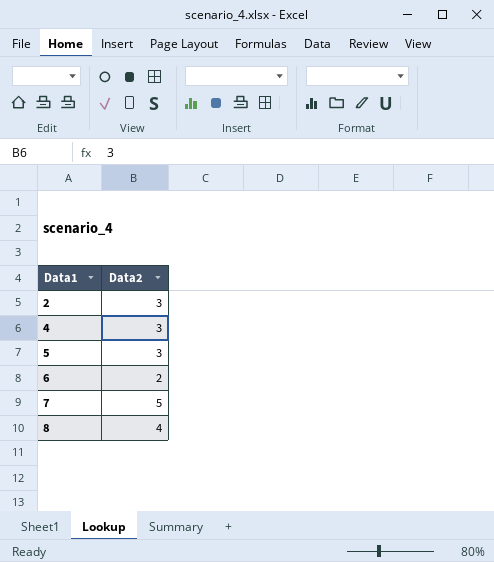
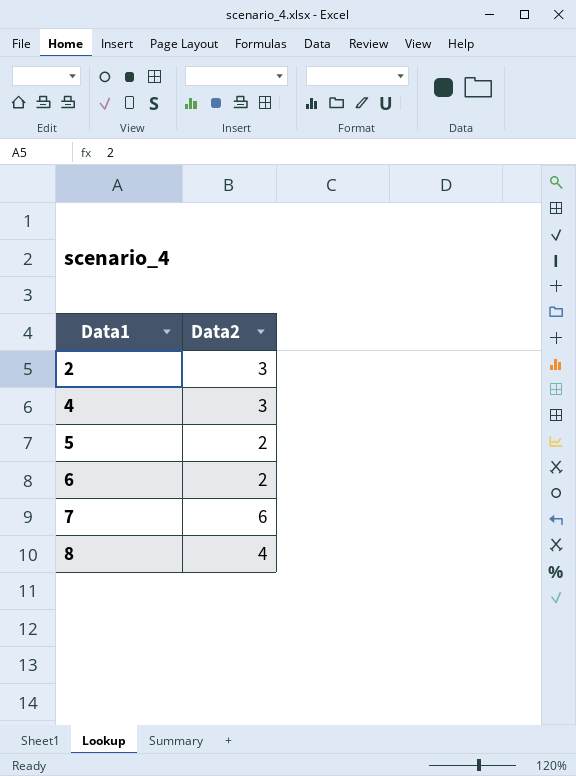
5 | Data2: 3 -> 2
7 | Data2: 5 -> 6

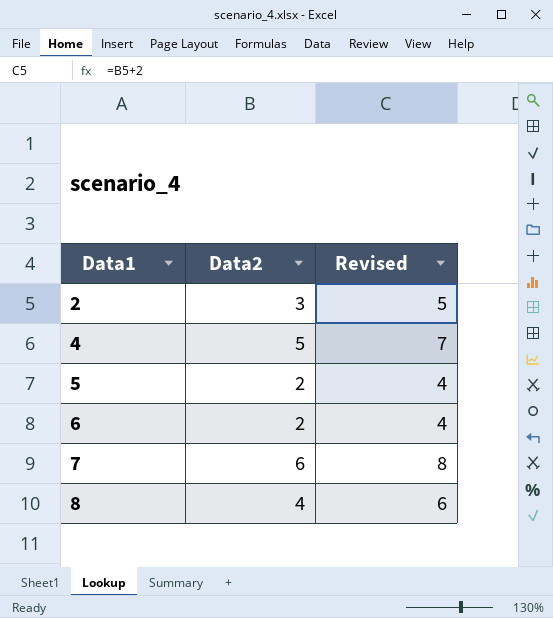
column Revised | formula: none -> [Data2] + 2
4 | Data2: 3 -> 5

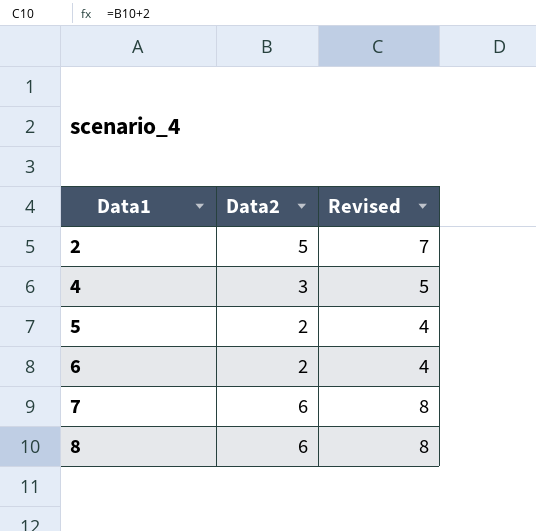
2 | Data2: 3 -> 5
2 | Revised: 5 -> 7
4 | Data2: 5 -> 3
4 | Revised: 7 -> 5
8 | Data2: 4 -> 6
8 | Revised: 6 -> 8

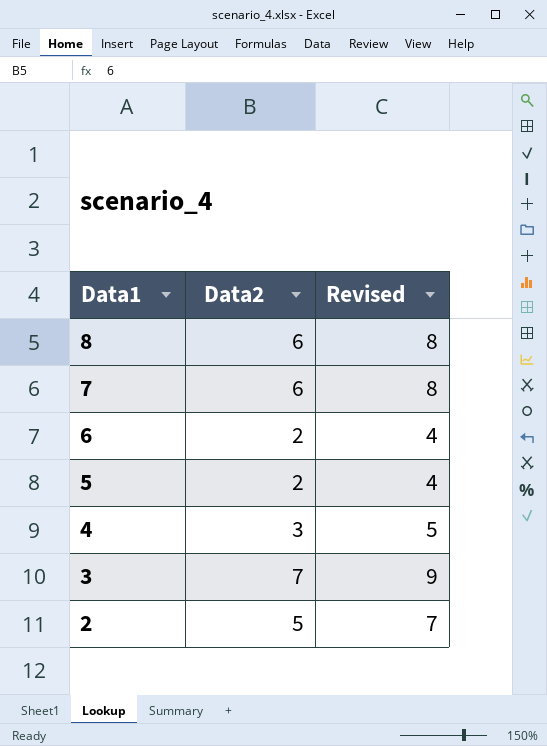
row order: Data1 ascending -> Data1 descending
row 3: none -> 7 | 9

